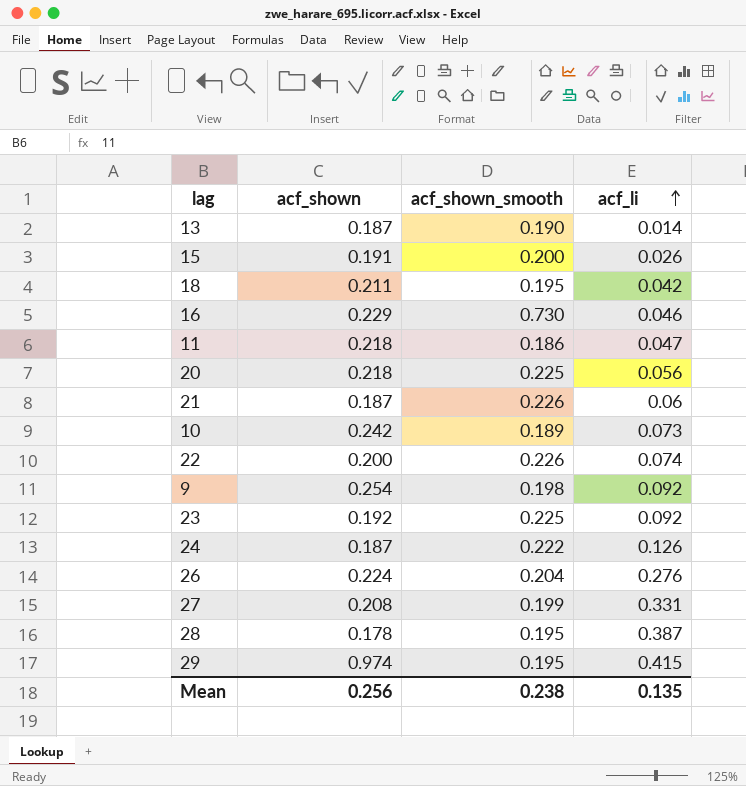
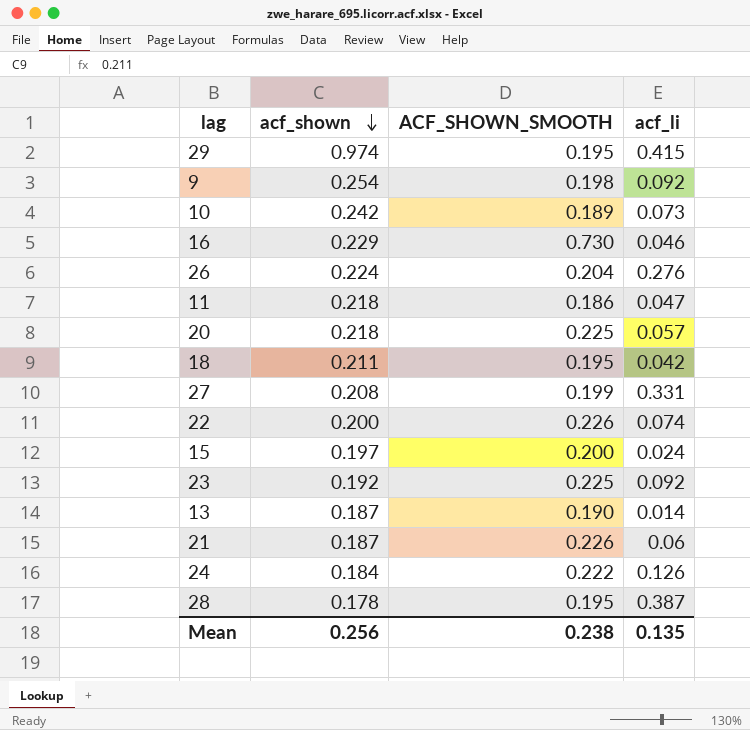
row order: acf_li ascending -> acf_shown descending
column name: acf_shown_smooth -> ACF_SHOWN_SMOOTH
20 | acf_li: 0.056 -> 0.057
15 | acf_shown: 0.191 -> 0.197
15 | acf_li: 0.026 -> 0.024
24 | acf_shown: 0.187 -> 0.184

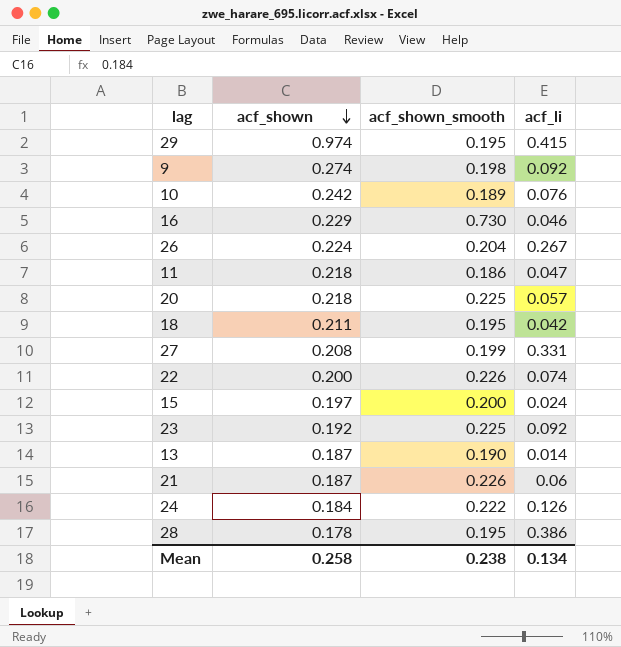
column name: ACF_SHOWN_SMOOTH -> acf_shown_smooth
9 | acf_shown: 0.254 -> 0.274
10 | acf_li: 0.073 -> 0.076
26 | acf_li: 0.276 -> 0.267
28 | acf_li: 0.387 -> 0.386
Mean | acf_shown: 0.256 -> 0.258
Mean | acf_li: 0.135 -> 0.134

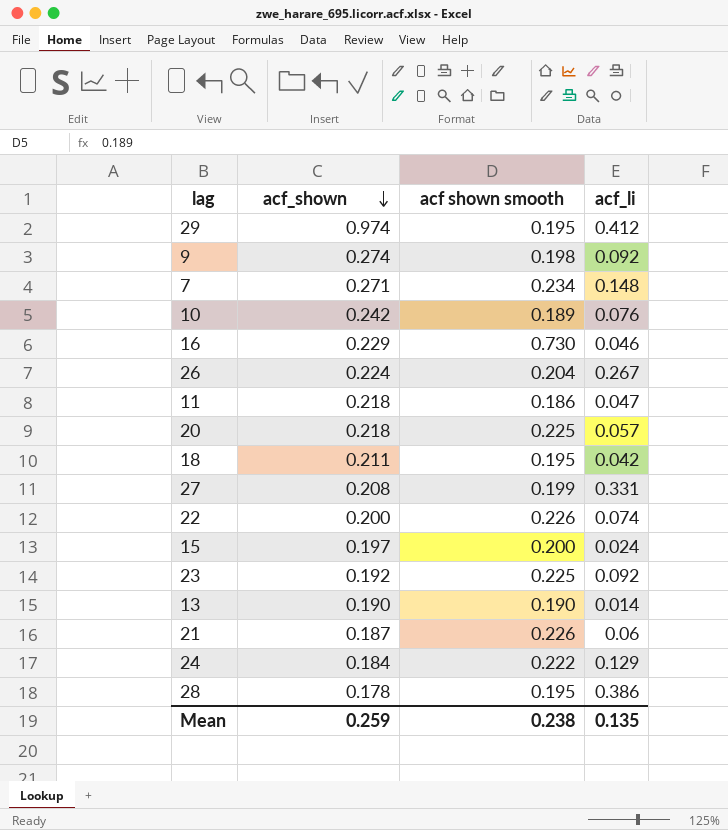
column name: acf_shown_smooth -> acf shown smooth
29 | acf_li: 0.415 -> 0.412
row 7: none -> 0.271 | 0.234 | 0.148
13 | acf_shown: 0.187 -> 0.190
24 | acf_li: 0.126 -> 0.129
Mean | acf_shown: 0.258 -> 0.259
Mean | acf_li: 0.134 -> 0.135

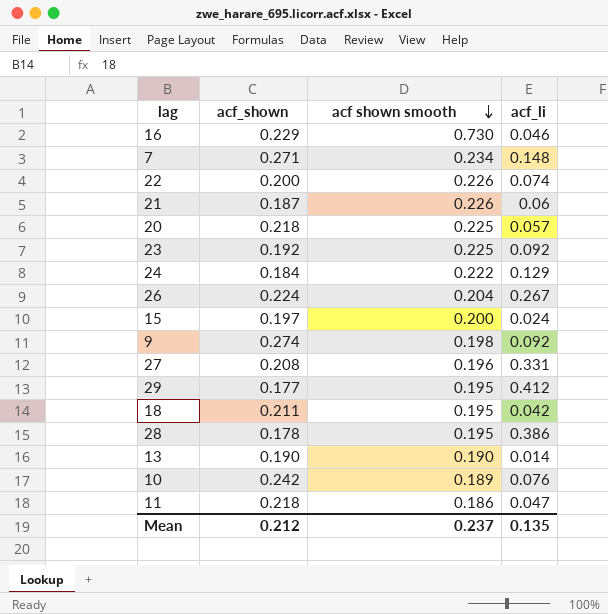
row order: acf_shown descending -> acf shown smooth descending
27 | acf shown smooth: 0.199 -> 0.196
29 | acf_shown: 0.974 -> 0.177
Mean | acf_shown: 0.259 -> 0.212
Mean | acf shown smooth: 0.238 -> 0.237

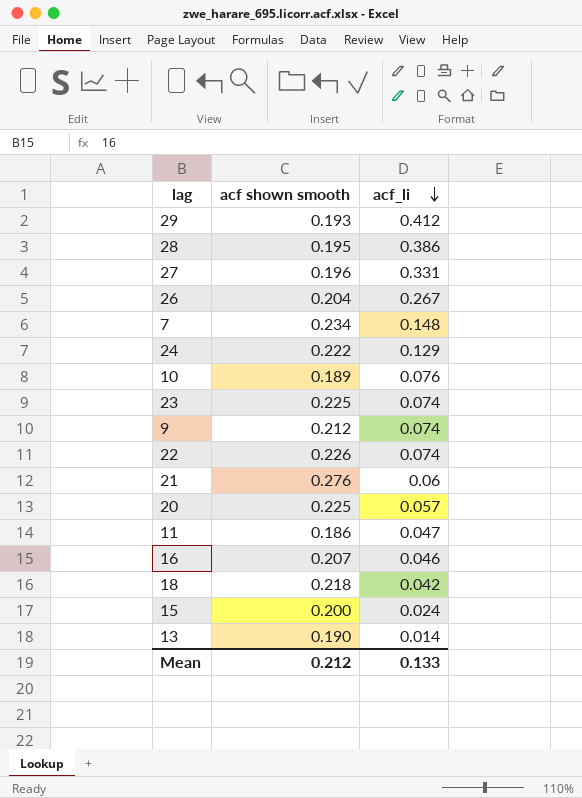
row order: acf shown smooth descending -> acf_li descending
column acf_shown | position: 2 -> none
29 | acf shown smooth: 0.195 -> 0.193
23 | acf_li: 0.092 -> 0.074
9 | acf shown smooth: 0.198 -> 0.212
9 | acf_li: 0.092 -> 0.074
21 | acf shown smooth: 0.226 -> 0.276
16 | acf shown smooth: 0.730 -> 0.207
18 | acf shown smooth: 0.195 -> 0.218
Mean | acf shown smooth: 0.237 -> 0.212
Mean | acf_li: 0.135 -> 0.133

